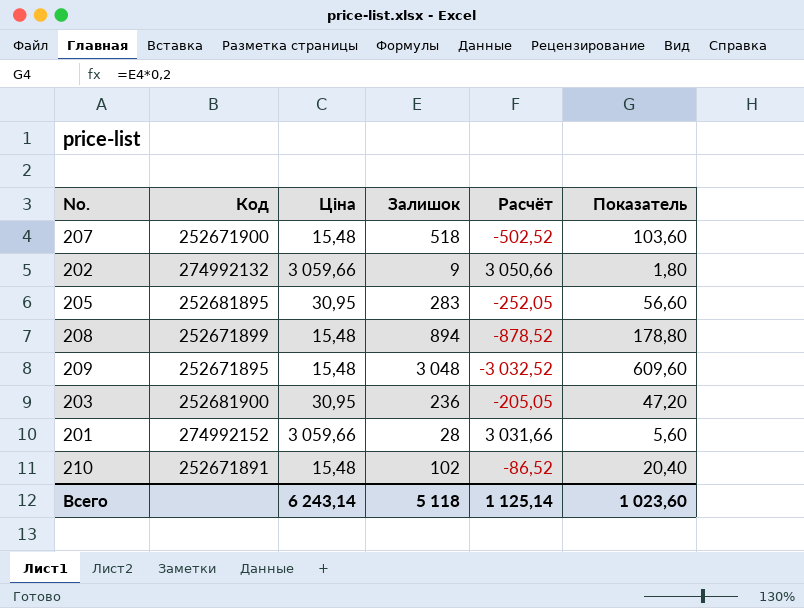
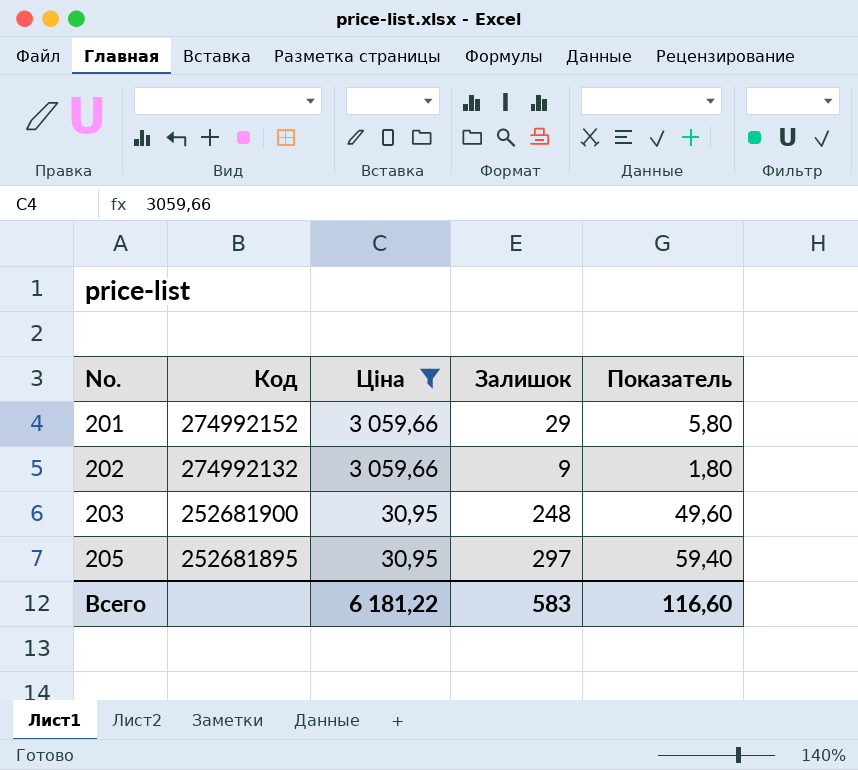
filter: none -> Ціна != 15,48
row order: none -> No. ascending
column Расчёт | formula: [Ціна] - [Залишок] -> none
201 | Залишок: 28 -> 29
201 | Показатель: 5,60 -> 5,80
203 | Залишок: 236 -> 248
203 | Показатель: 47,20 -> 49,60
205 | Залишок: 283 -> 297
205 | Показатель: 56,60 -> 59,40
Всего | Ціна: 6 243,14 -> 6 181,22
Всего | Залишок: 5 118 -> 583
Всего | Показатель: 1 023,60 -> 116,60

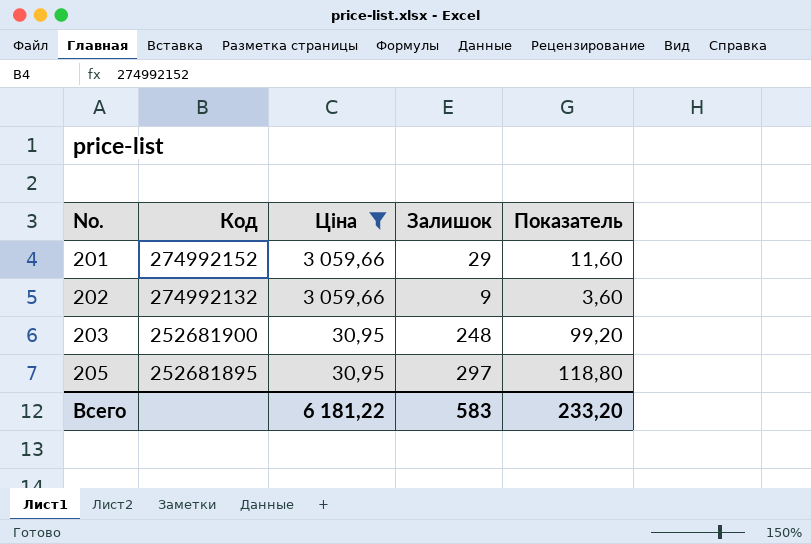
column Показатель | formula: [Залишок] * 0,2 -> [Залишок] * 0,4
Всего | Показатель: 116,60 -> 233,20

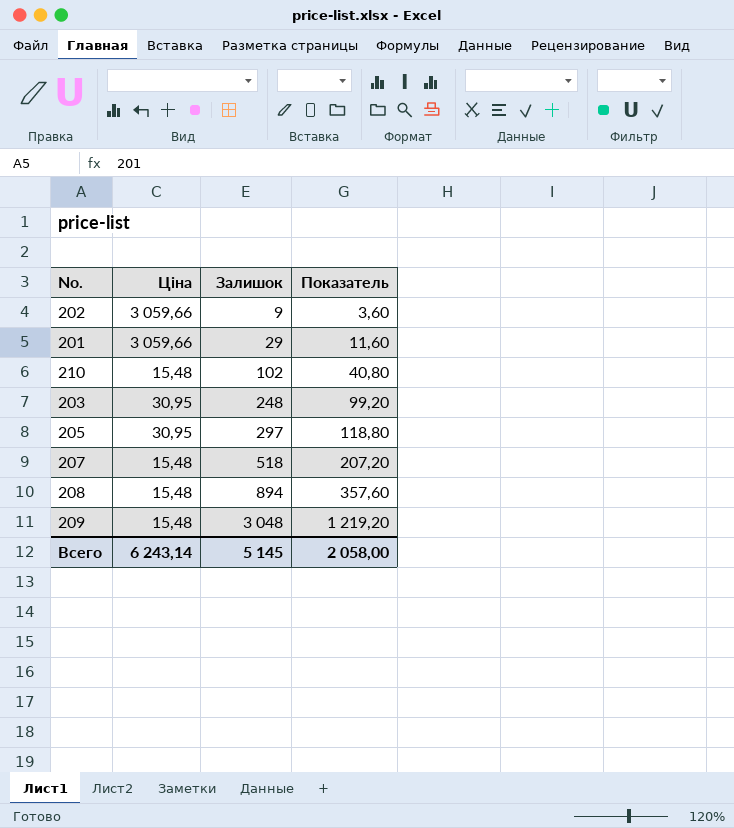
filter: Ціна != 15,48 -> none
row order: No. ascending -> Залишок ascending
column Код | position: 2 -> none
Всего | Ціна: 6 181,22 -> 6 243,14
Всего | Залишок: 583 -> 5 145
Всего | Показатель: 233,20 -> 2 058,00

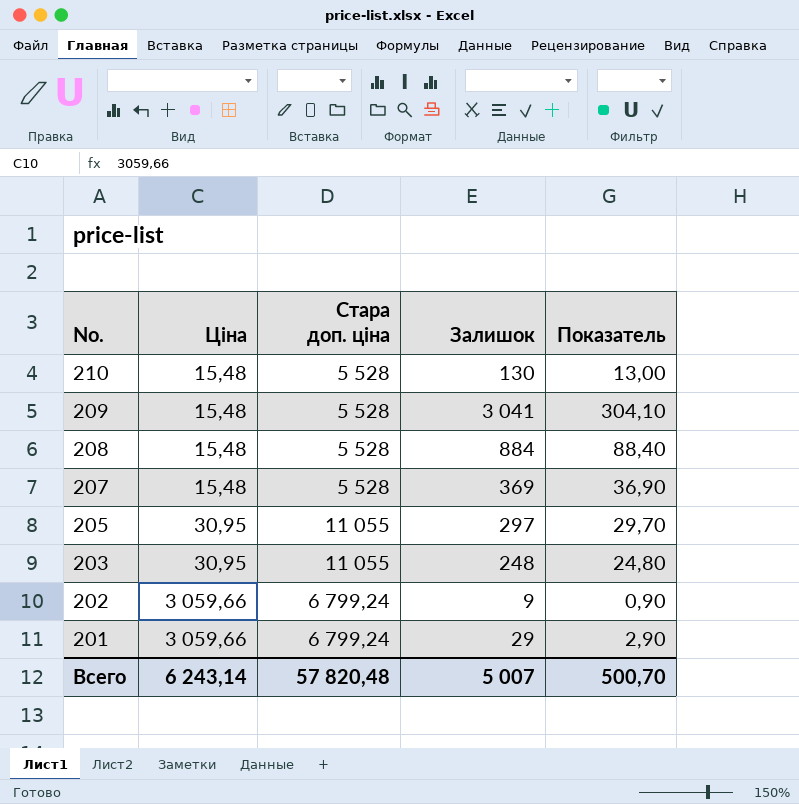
row order: Залишок ascending -> No. descending
column Стара доп. ціна | position: none -> 3
column Показатель | formula: [Залишок] * 0,4 -> [Залишок] * 0,1
210 | Залишок: 102 -> 130
209 | Залишок: 3 048 -> 3 041
208 | Залишок: 894 -> 884
207 | Залишок: 518 -> 369
Всего | Залишок: 5 145 -> 5 007
Всего | Показатель: 2 058,00 -> 500,70

